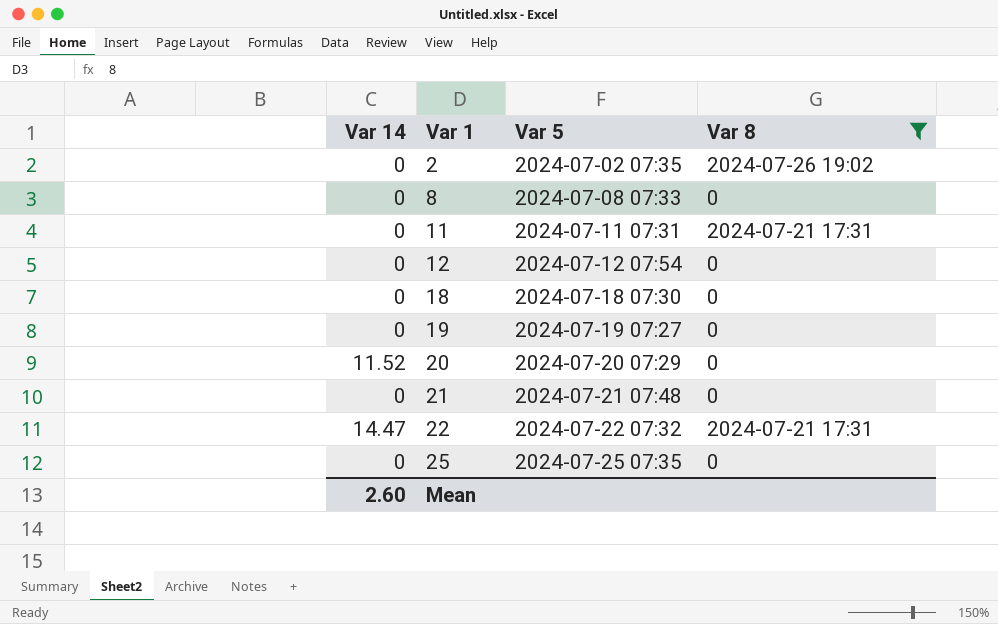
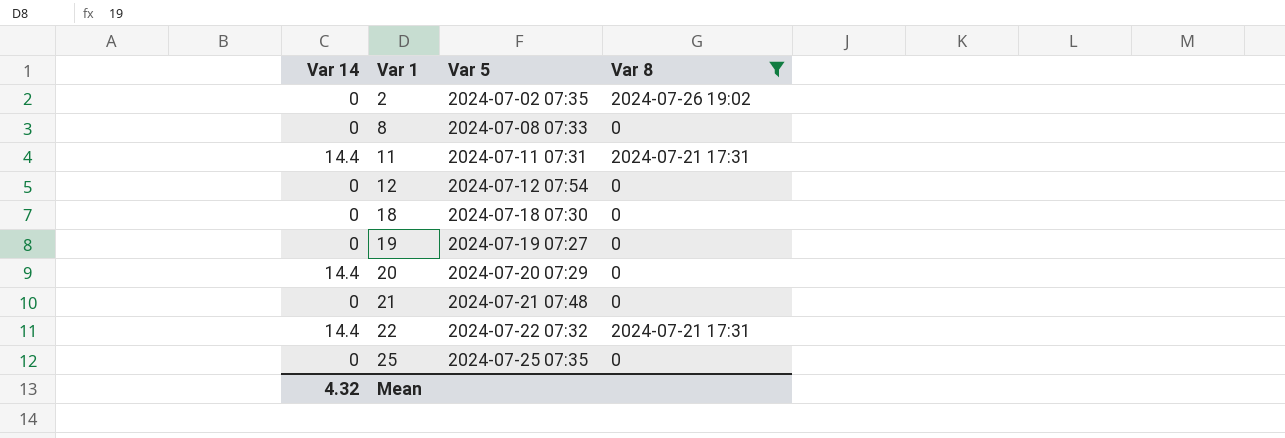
11 | Var 14: 0 -> 14.4
20 | Var 14: 11.52 -> 14.4
22 | Var 14: 14.47 -> 14.4
Mean | Var 14: 2.60 -> 4.32

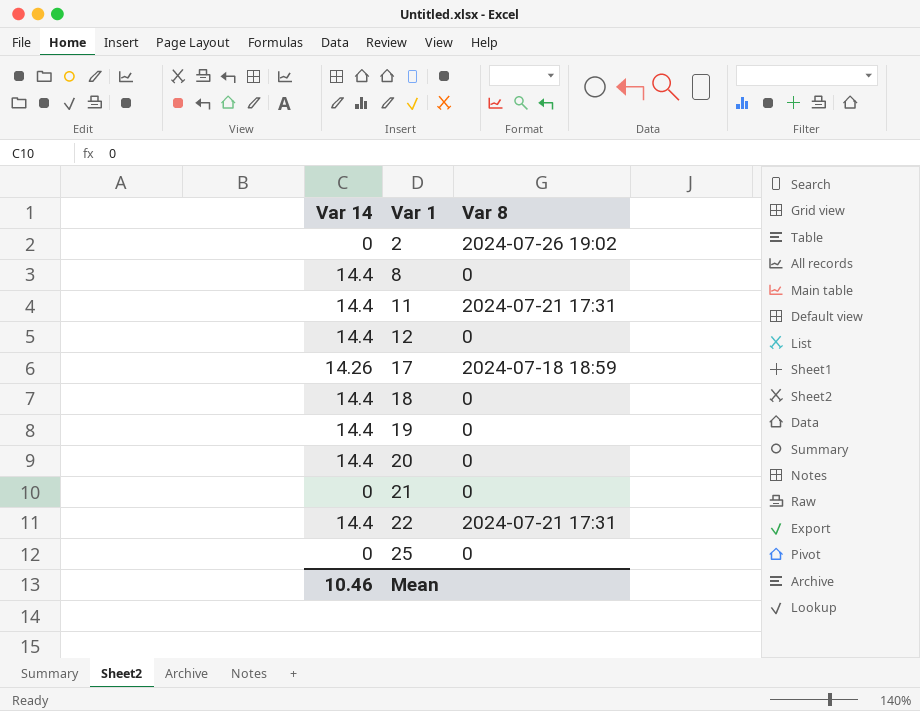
filter: Var 8 != 2024-07-18 18:59 -> none
column Var 5 | position: 3 -> none
8 | Var 14: 0 -> 14.4
12 | Var 14: 0 -> 14.4
18 | Var 14: 0 -> 14.4
19 | Var 14: 0 -> 14.4
Mean | Var 14: 4.32 -> 10.46

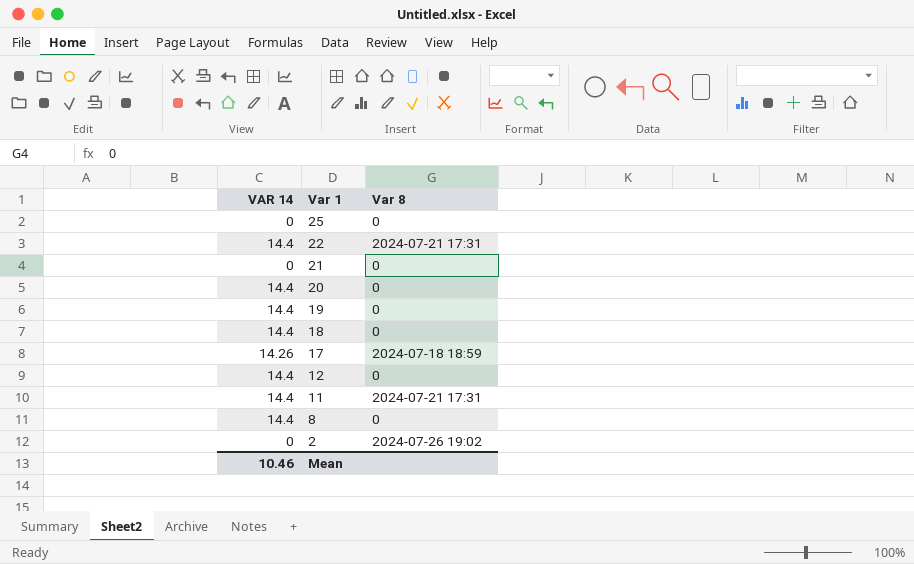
row order: Var 1 ascending -> Var 1 descending
column name: Var 14 -> VAR 14

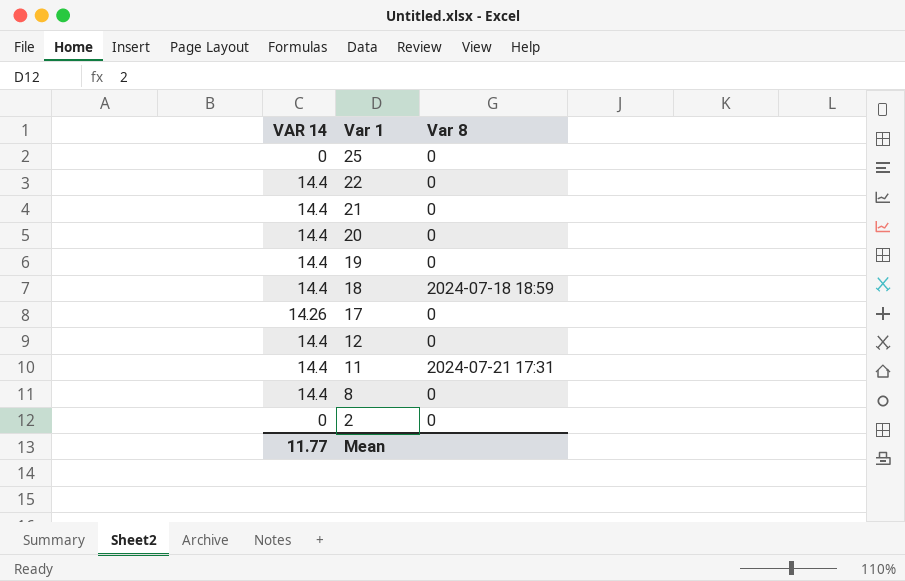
22 | Var 8: 2024-07-21 17:31 -> 0
21 | VAR 14: 0 -> 14.4
18 | Var 8: 0 -> 2024-07-18 18:59
17 | Var 8: 2024-07-18 18:59 -> 0
2 | Var 8: 2024-07-26 19:02 -> 0
Mean | VAR 14: 10.46 -> 11.77

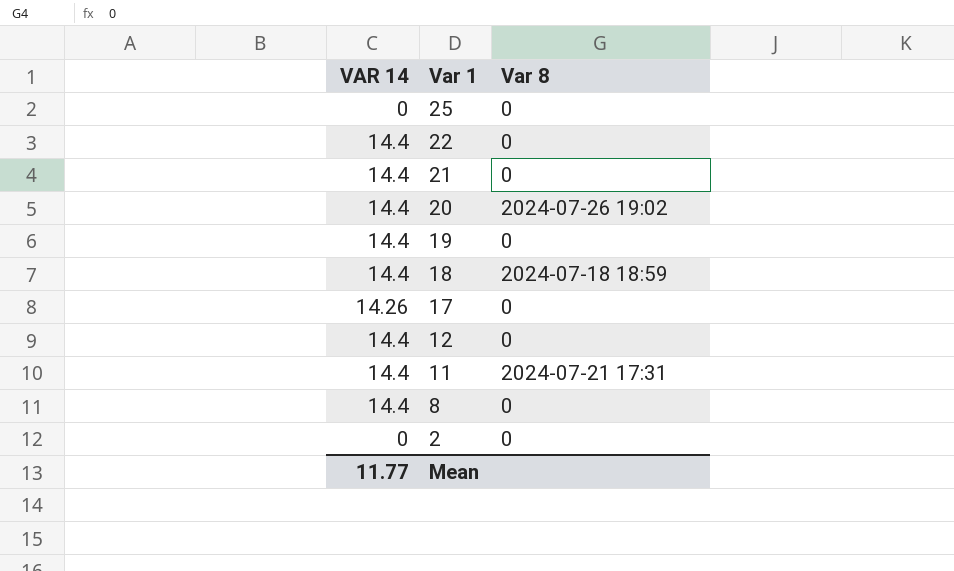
20 | Var 8: 0 -> 2024-07-26 19:02

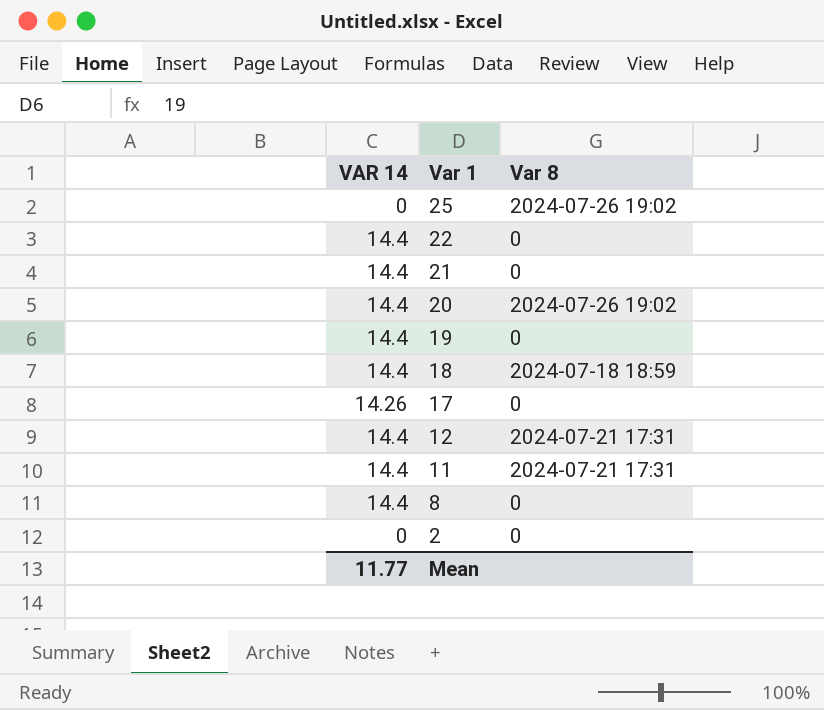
25 | Var 8: 0 -> 2024-07-26 19:02
12 | Var 8: 0 -> 2024-07-21 17:31

